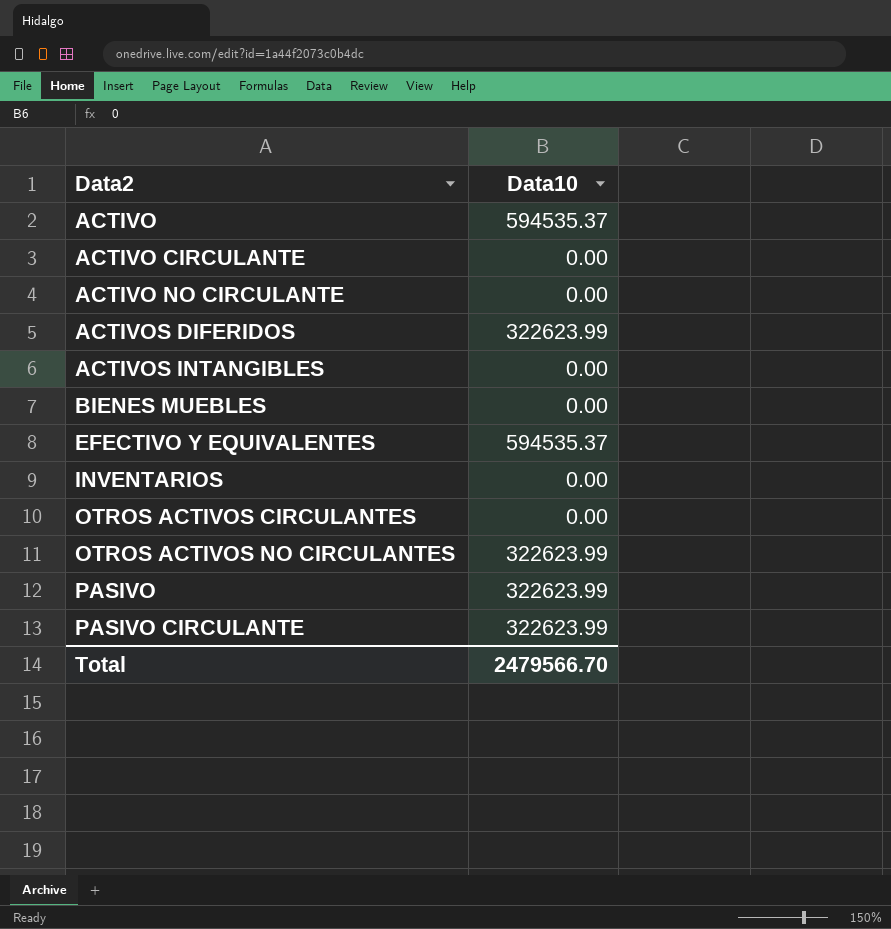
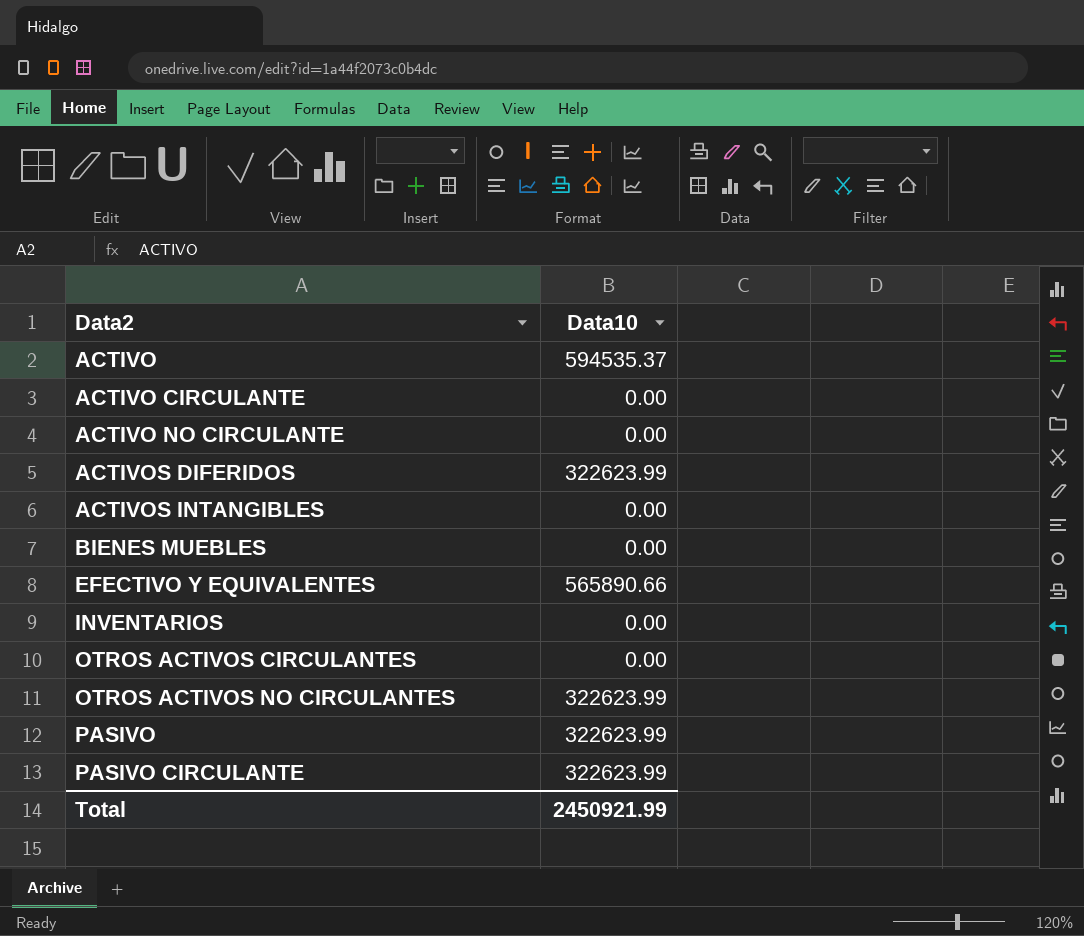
EFECTIVO Y EQUIVALENTES | Data10: 594535.37 -> 565890.66
Total | Data10: 2479566.70 -> 2450921.99

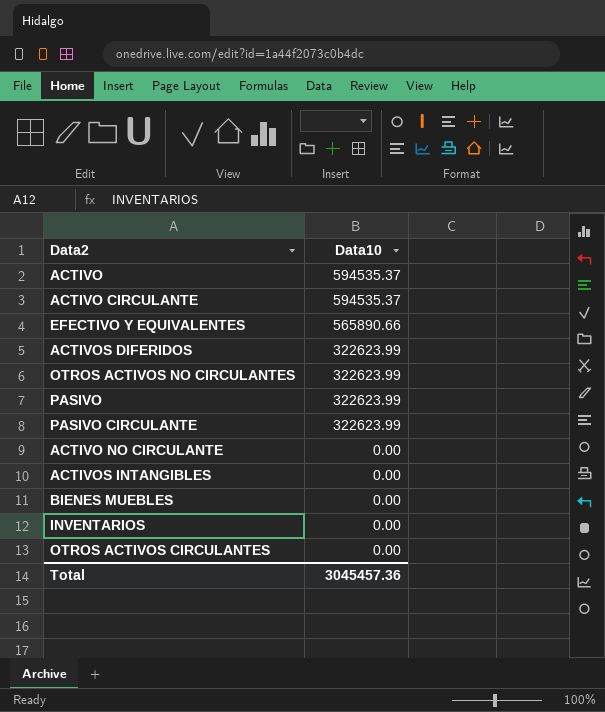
row order: Data2 ascending -> Data10 descending
ACTIVO CIRCULANTE | Data10: 0.00 -> 594535.37
Total | Data10: 2450921.99 -> 3045457.36

